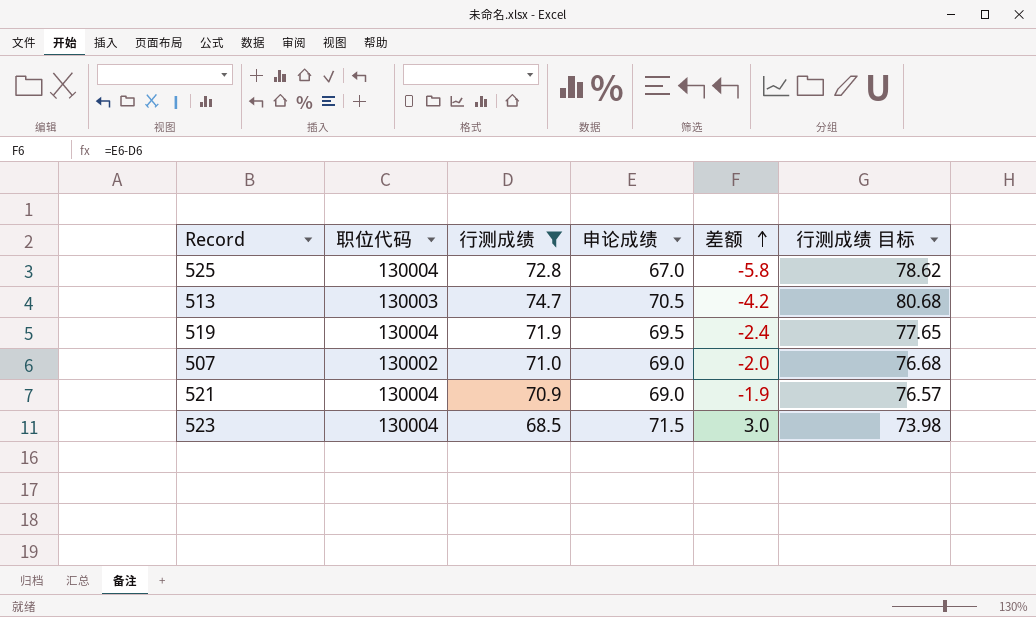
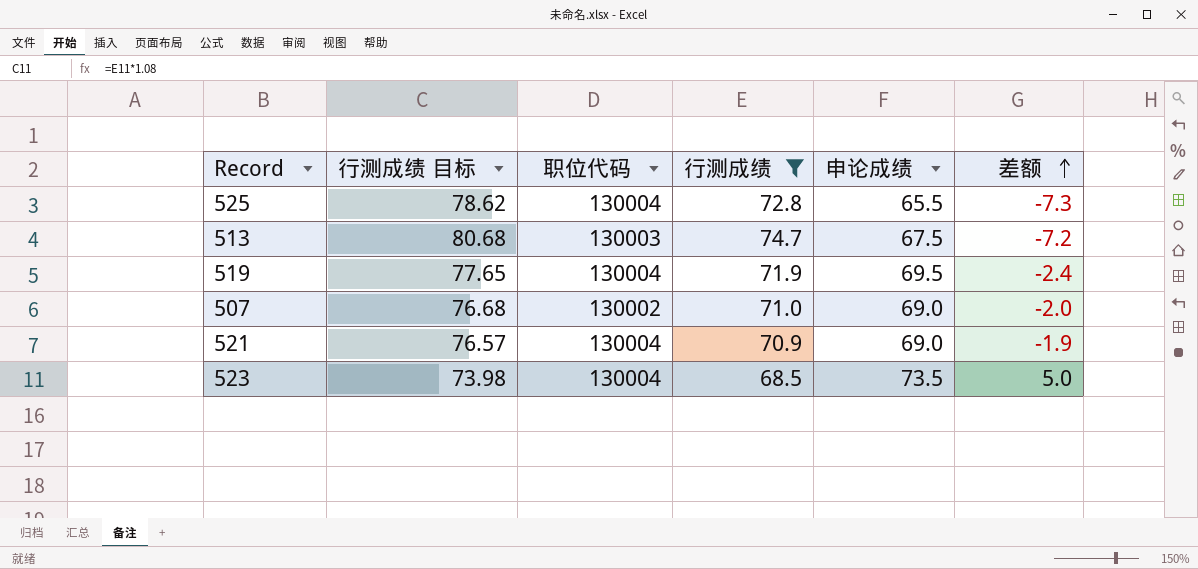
column 行测成绩 目标 | position: 6 -> 2
525 | 申论成绩: 67.0 -> 65.5
525 | 差额: -5.8 -> -7.3
513 | 申论成绩: 70.5 -> 67.5
513 | 差额: -4.2 -> -7.2
523 | 申论成绩: 71.5 -> 73.5
523 | 差额: 3.0 -> 5.0

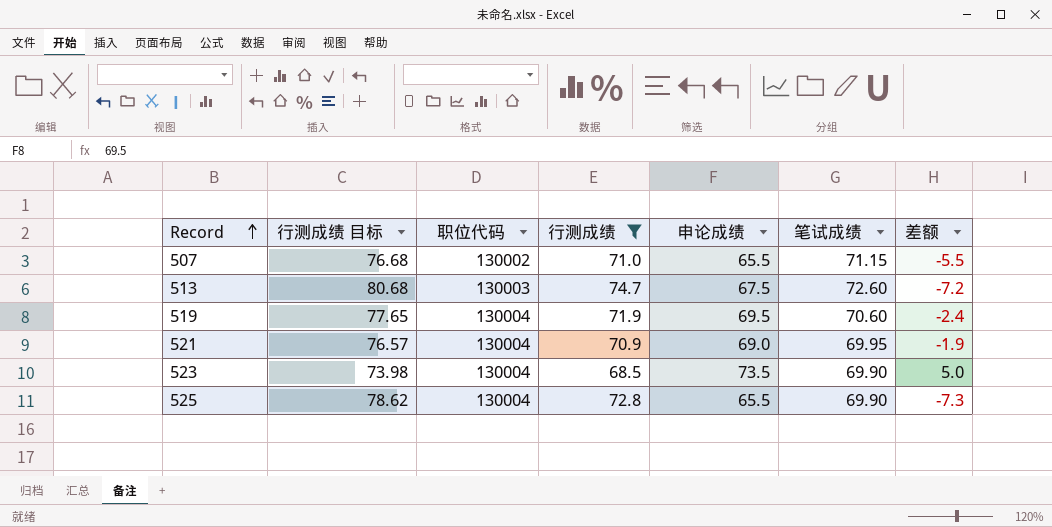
row order: 差额 ascending -> Record ascending
column 笔试成绩 | position: none -> 6
507 | 申论成绩: 69.0 -> 65.5
507 | 差额: -2.0 -> -5.5

